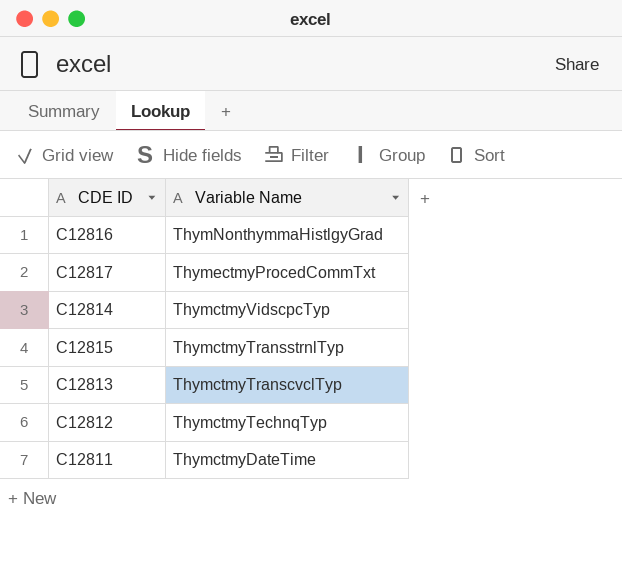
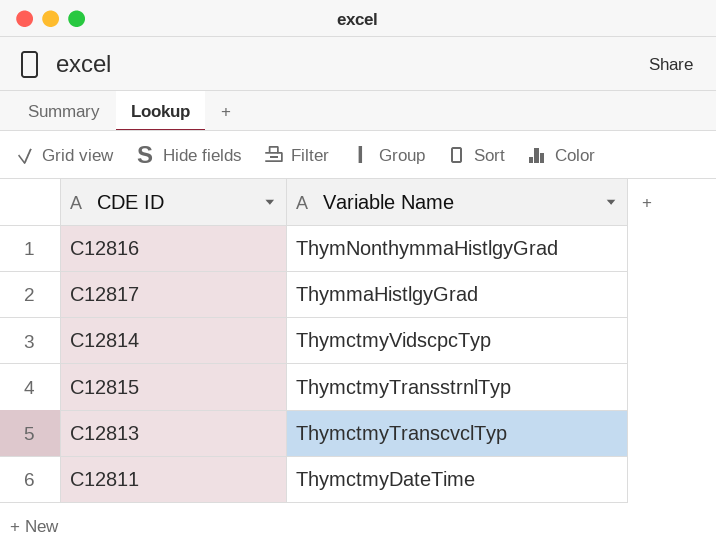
row C12812: ThymctmyTechnqTyp -> none
C12817 | Variable Name: ThymectmyProcedCommTxt -> ThymmaHistlgyGrad

